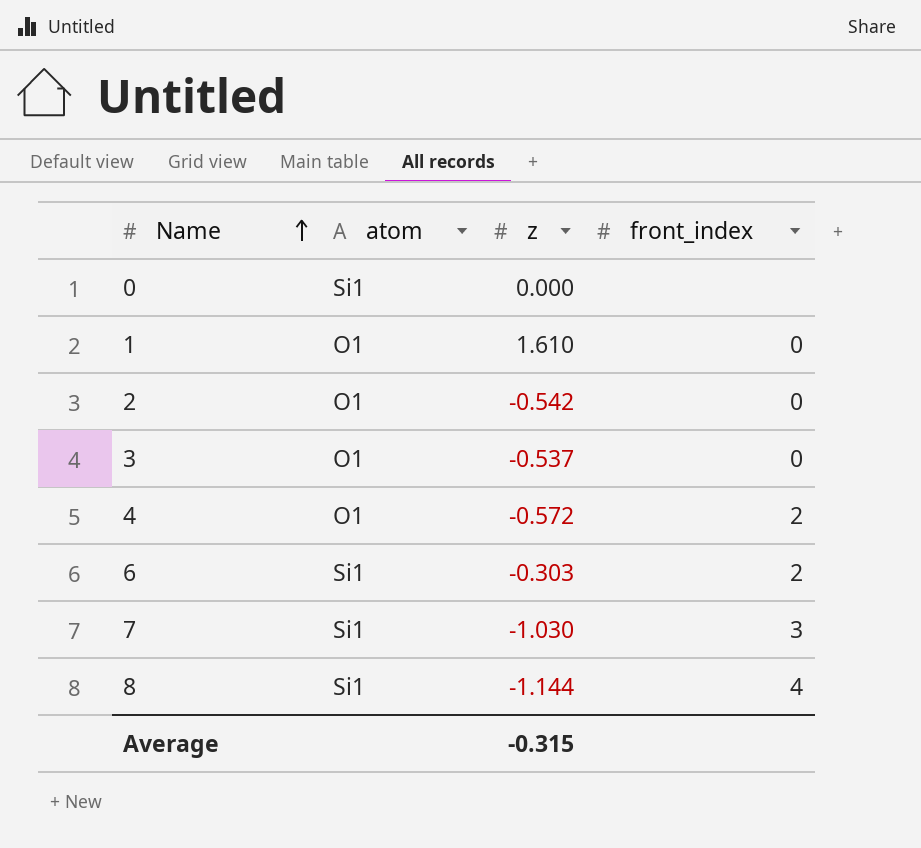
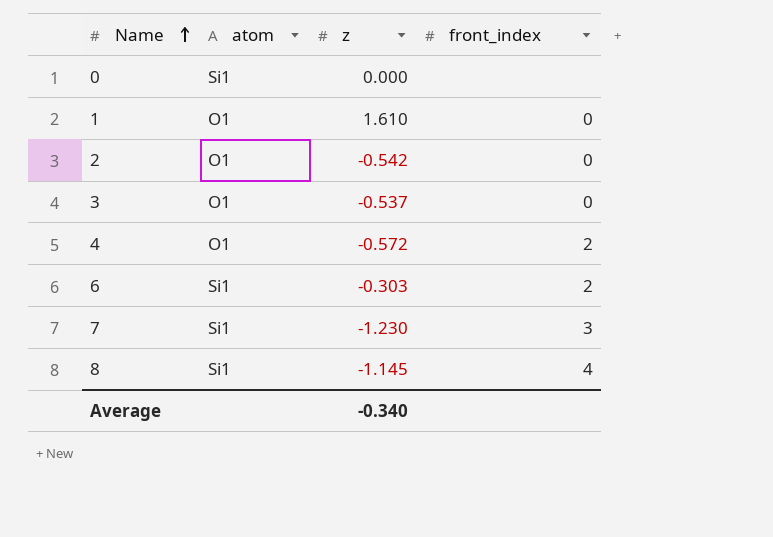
7 | z: -1.030 -> -1.230
8 | z: -1.144 -> -1.145
Average | z: -0.315 -> -0.340

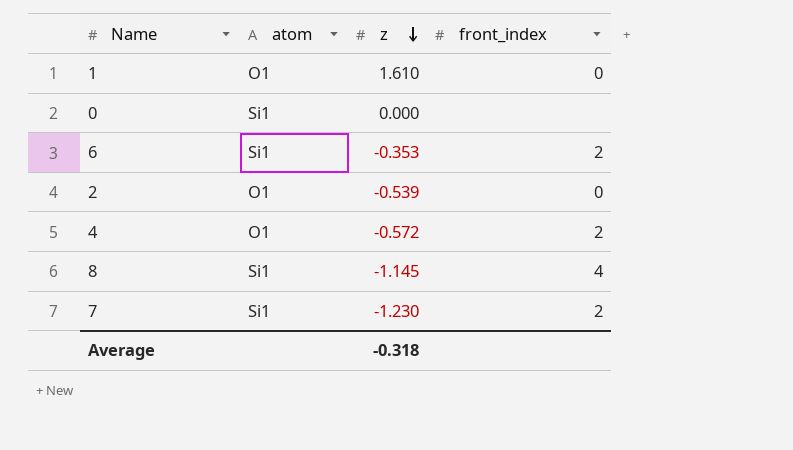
row order: Name ascending -> z descending
row 3: O1 | -0.537 | 0 -> none
6 | z: -0.303 -> -0.353
2 | z: -0.542 -> -0.539
7 | front_index: 3 -> 2
Average | z: -0.340 -> -0.318

